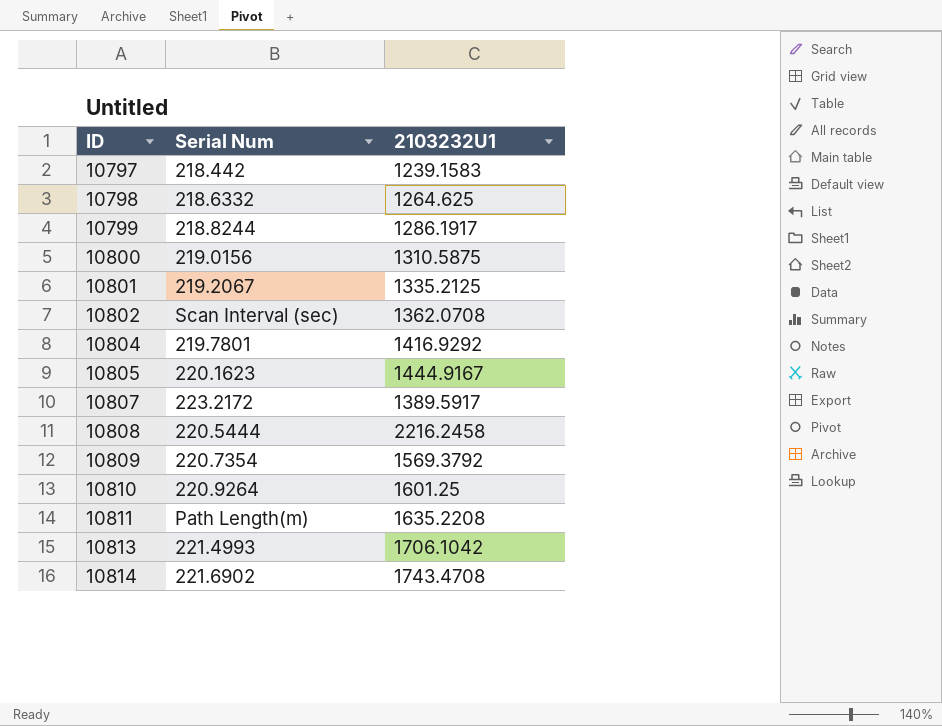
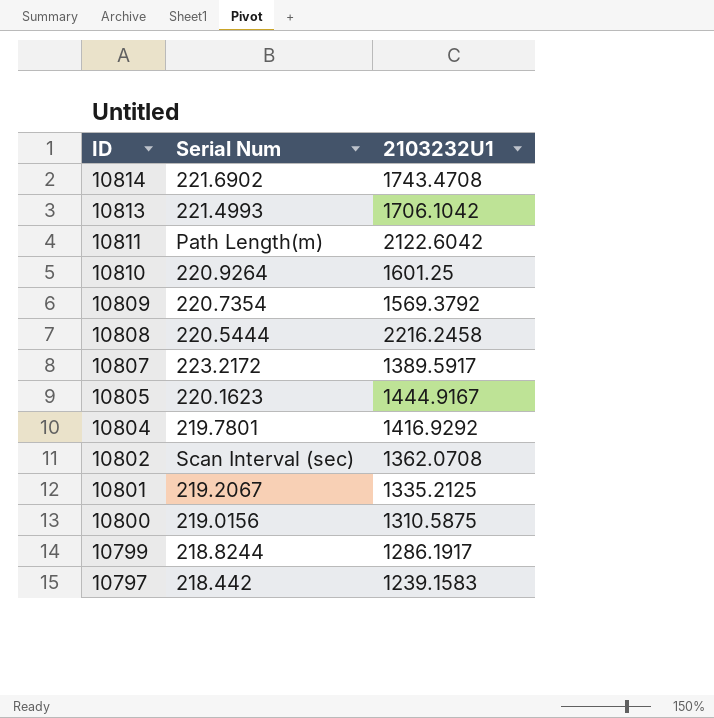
row order: ID ascending -> ID descending
row 10798: 218.6332 | 1264.625 -> none
10811 | 2103232U1: 1635.2208 -> 2122.6042

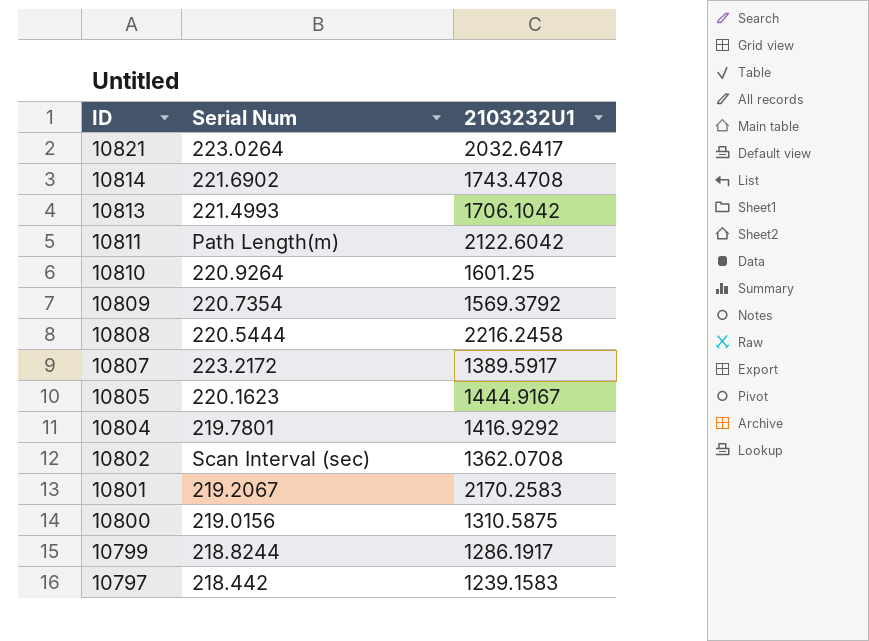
row 10821: none -> 223.0264 | 2032.6417
10801 | 2103232U1: 1335.2125 -> 2170.2583

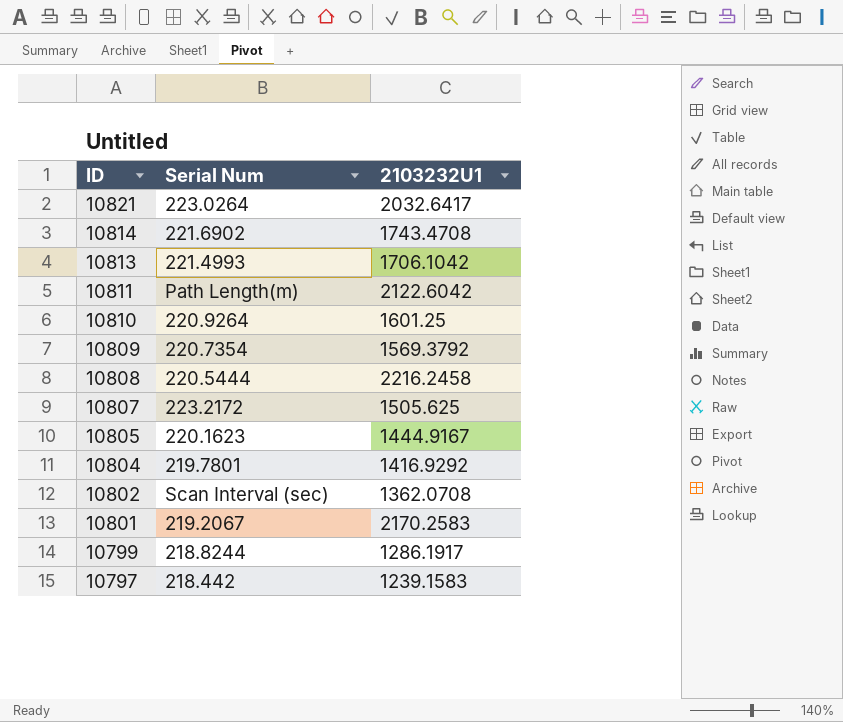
row 10800: 219.0156 | 1310.5875 -> none
10807 | 2103232U1: 1389.5917 -> 1505.625

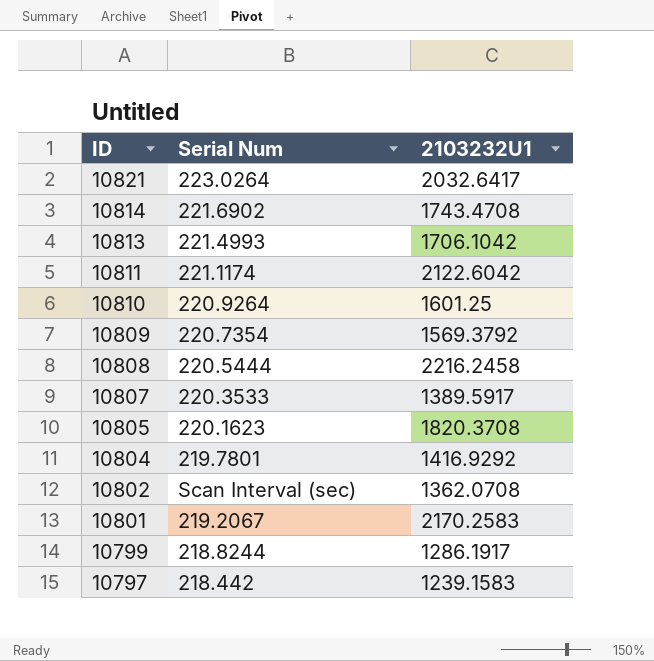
10811 | Serial Num: Path Length(m) -> 221.1174
10807 | Serial Num: 223.2172 -> 220.3533
10807 | 2103232U1: 1505.625 -> 1389.5917
10805 | 2103232U1: 1444.9167 -> 1820.3708

